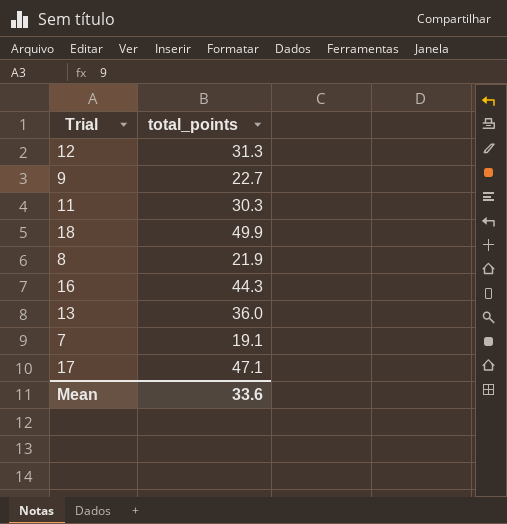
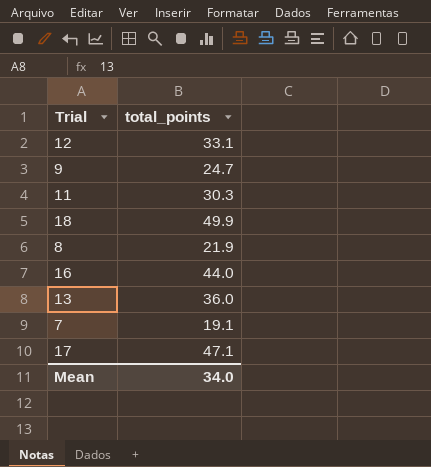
12 | total_points: 31.3 -> 33.1
9 | total_points: 22.7 -> 24.7
16 | total_points: 44.3 -> 44.0
Mean | total_points: 33.6 -> 34.0

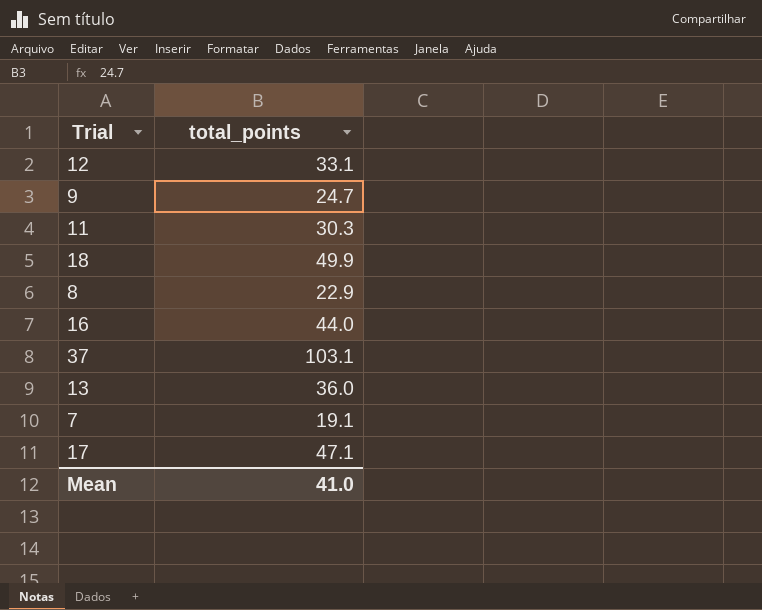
8 | total_points: 21.9 -> 22.9
row 37: none -> 103.1
Mean | total_points: 34.0 -> 41.0

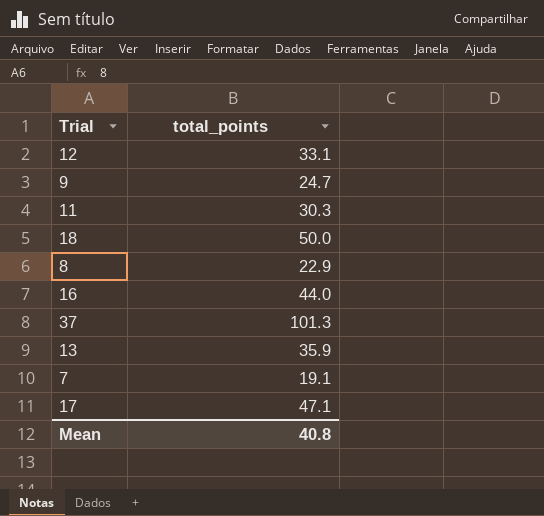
18 | total_points: 49.9 -> 50.0
37 | total_points: 103.1 -> 101.3
13 | total_points: 36.0 -> 35.9
Mean | total_points: 41.0 -> 40.8

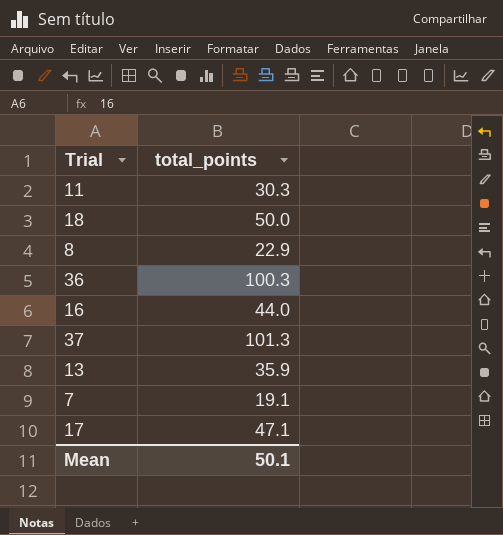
row 12: 33.1 -> none
row 9: 24.7 -> none
row 36: none -> 100.3
Mean | total_points: 40.8 -> 50.1

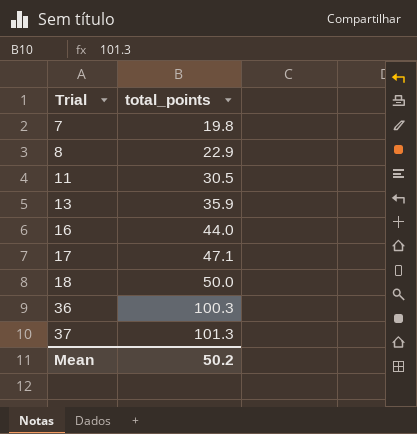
row order: none -> Trial ascending
7 | total_points: 19.1 -> 19.8
11 | total_points: 30.3 -> 30.5
Mean | total_points: 50.1 -> 50.2

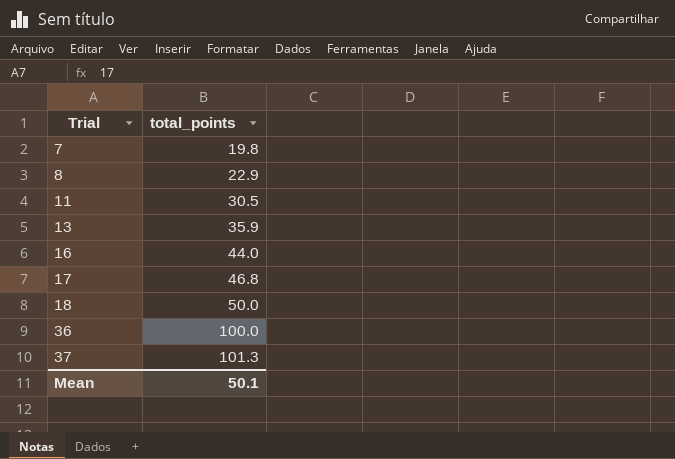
17 | total_points: 47.1 -> 46.8
36 | total_points: 100.3 -> 100.0
Mean | total_points: 50.2 -> 50.1

